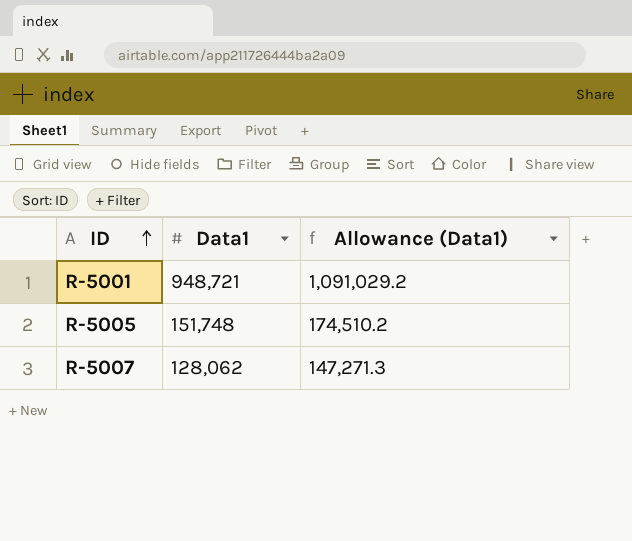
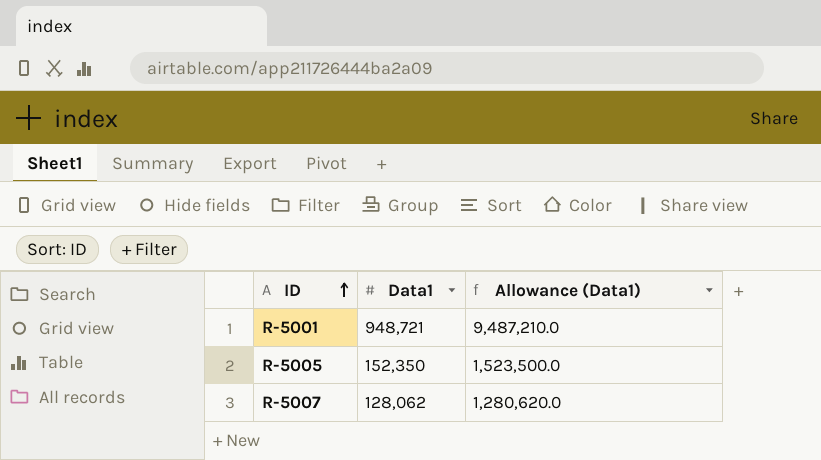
column Allowance (Data1) | formula: [Data1] * 1.15 -> [Data1] * 10
R-5005 | Data1: 151,748 -> 152,350

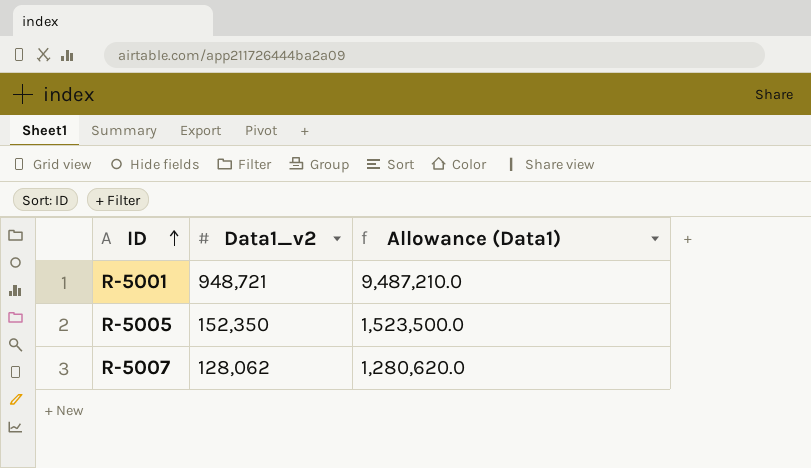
column name: Data1 -> Data1_v2

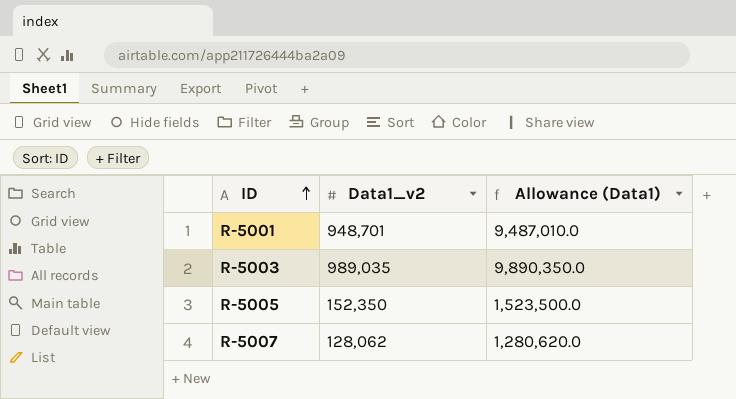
R-5001 | Data1_v2: 948,721 -> 948,701
R-5001 | Allowance (Data1): 9,487,210.0 -> 9,487,010.0
row R-5003: none -> 989,035 | 9,890,350.0

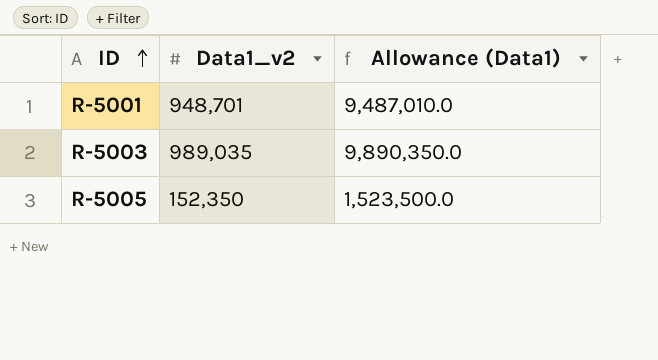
row R-5007: 128,062 | 1,280,620.0 -> none

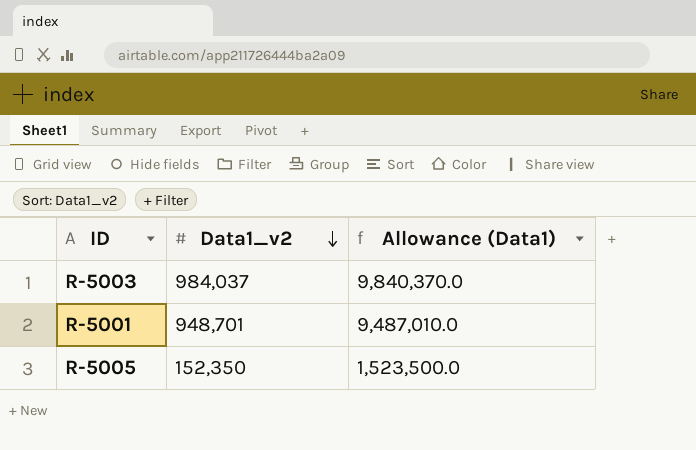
row order: ID ascending -> Data1_v2 descending
R-5003 | Data1_v2: 989,035 -> 984,037
R-5003 | Allowance (Data1): 9,890,350.0 -> 9,840,370.0

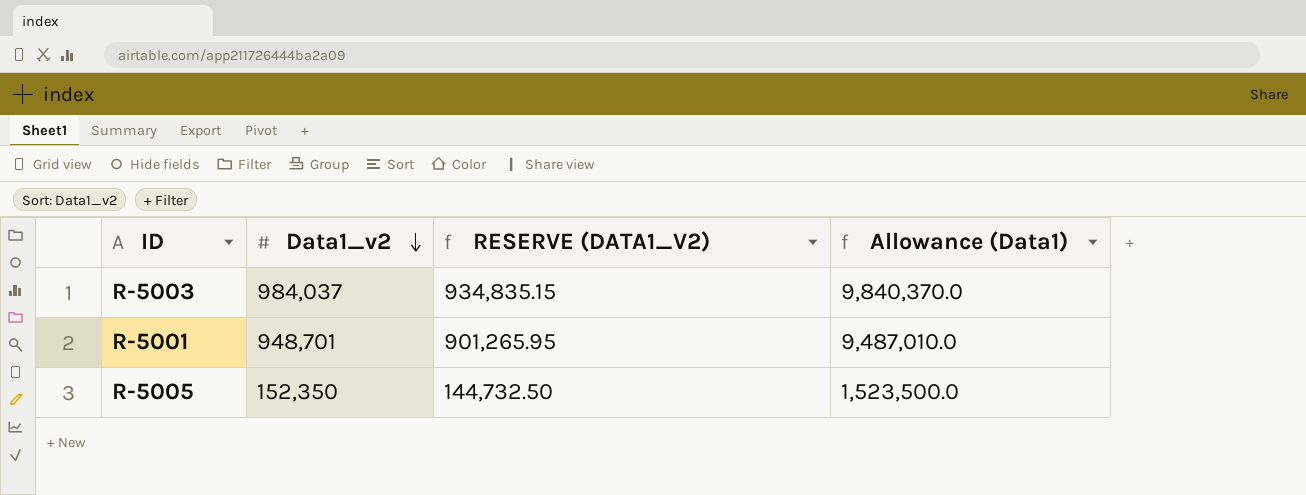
column RESERVE (DATA1_V2) | formula: none -> [Data1_v2] * 0.95

